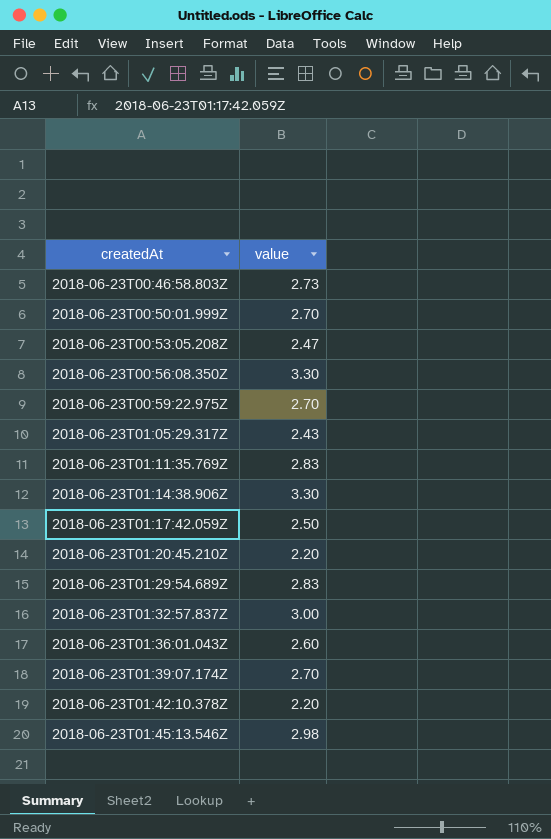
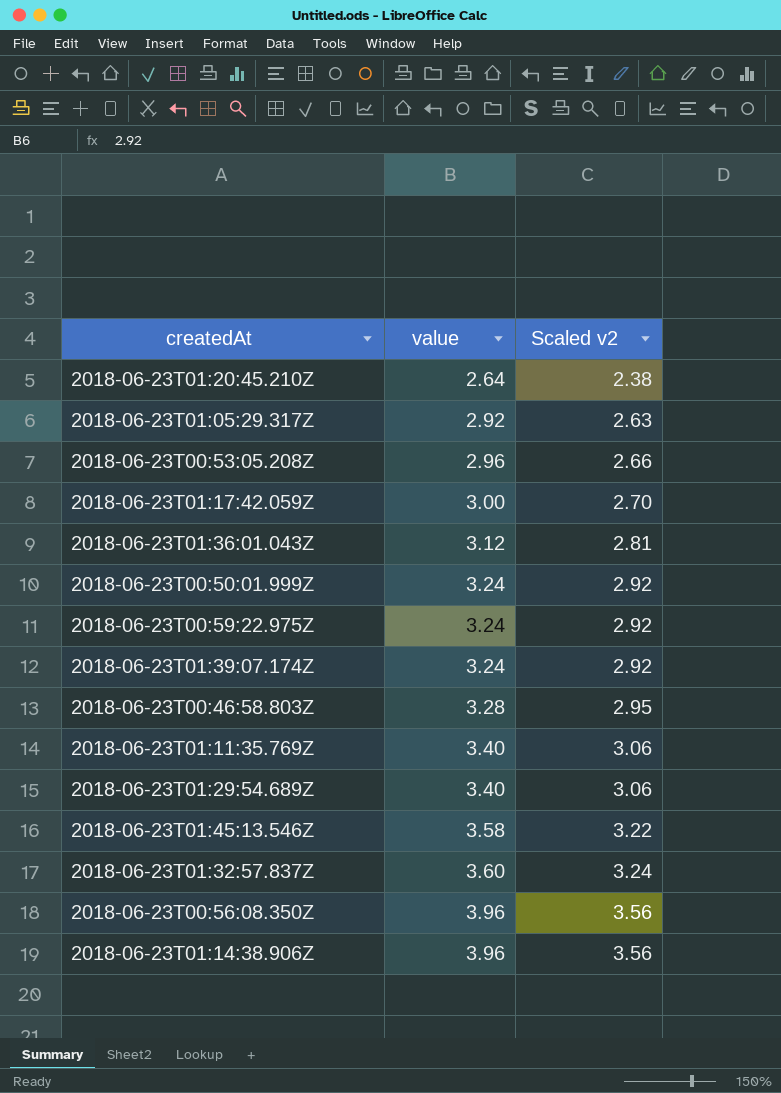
row order: createdAt ascending -> value ascending
column Scaled v2 | formula: none -> [value] * 0.9
row 2018-06-23T01:42:10.378Z: 2.20 -> none
2018-06-23T01:20:45.210Z | value: 2.20 -> 2.64
2018-06-23T01:05:29.317Z | value: 2.43 -> 2.92
2018-06-23T00:53:05.208Z | value: 2.47 -> 2.96
2018-06-23T01:17:42.059Z | value: 2.50 -> 3.00
2018-06-23T01:36:01.043Z | value: 2.60 -> 3.12
2018-06-23T00:50:01.999Z | value: 2.70 -> 3.24
2018-06-23T00:59:22.975Z | value: 2.70 -> 3.24
2018-06-23T01:39:07.174Z | value: 2.70 -> 3.24
2018-06-23T00:46:58.803Z | value: 2.73 -> 3.28
2018-06-23T01:11:35.769Z | value: 2.83 -> 3.40
2018-06-23T01:29:54.689Z | value: 2.83 -> 3.40
2018-06-23T01:45:13.546Z | value: 2.98 -> 3.58
2018-06-23T01:32:57.837Z | value: 3.00 -> 3.60
2018-06-23T00:56:08.350Z | value: 3.30 -> 3.96
2018-06-23T01:14:38.906Z | value: 3.30 -> 3.96

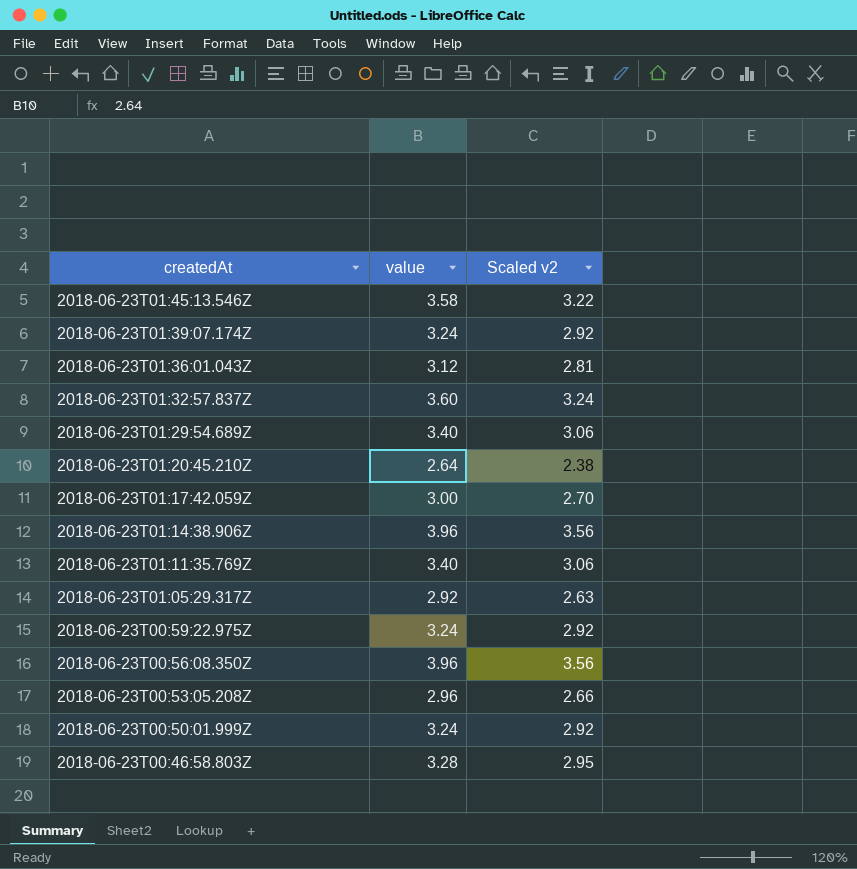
row order: value ascending -> createdAt descending

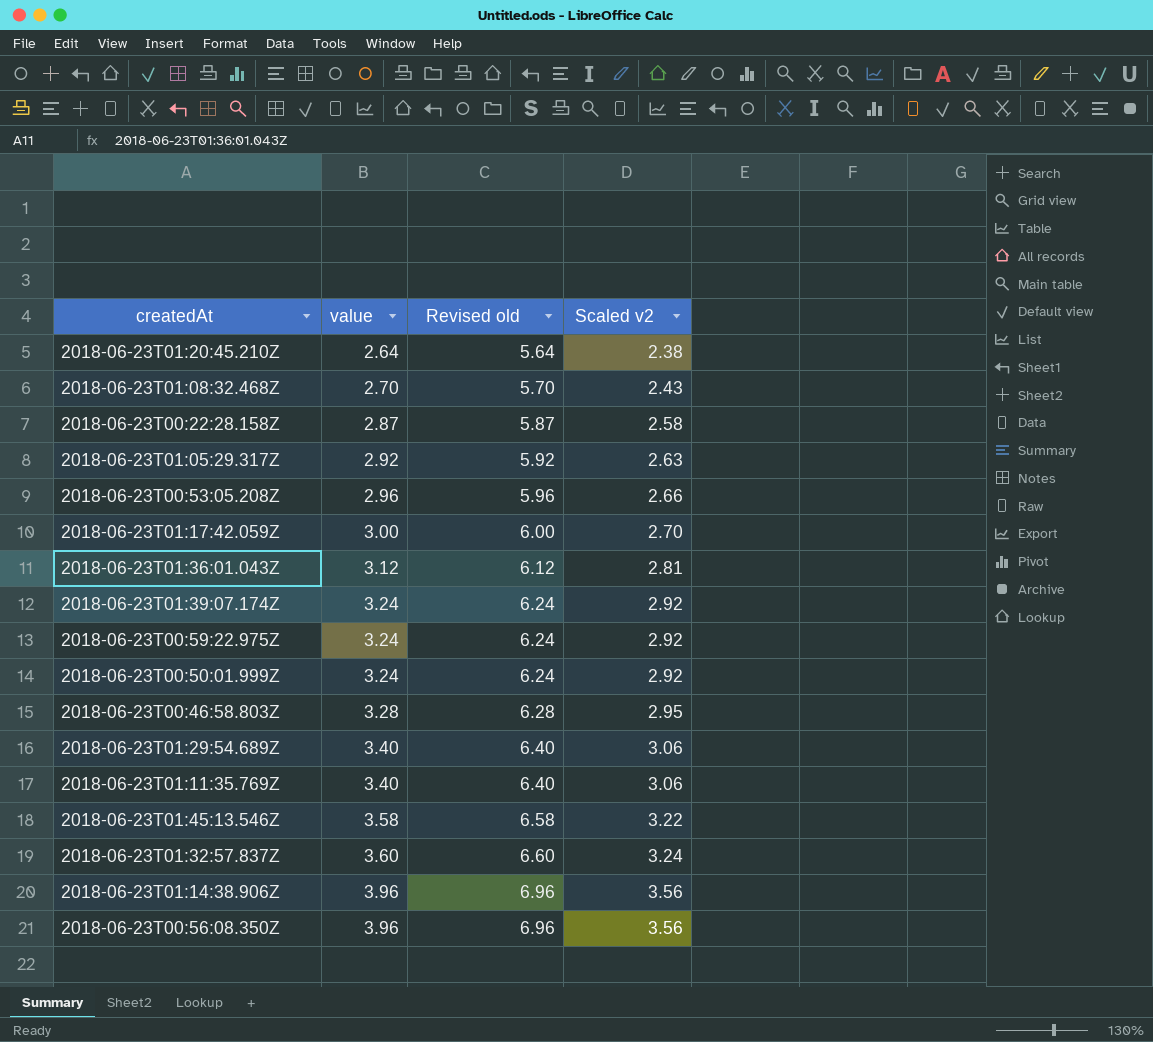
row order: createdAt descending -> value ascending
column Revised old | formula: none -> [value] + 3
row 2018-06-23T01:08:32.468Z: none -> 2.70 | 5.70 | 2.43
row 2018-06-23T00:22:28.158Z: none -> 2.87 | 5.87 | 2.58

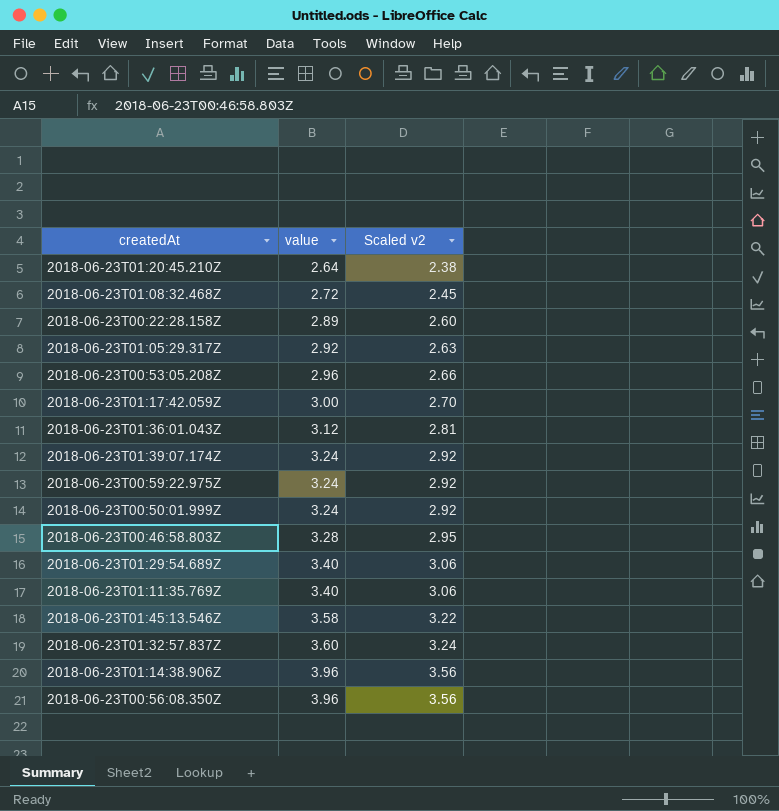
column Revised old | formula: [value] + 3 -> none
2018-06-23T01:08:32.468Z | value: 2.70 -> 2.72
2018-06-23T01:08:32.468Z | Scaled v2: 2.43 -> 2.45
2018-06-23T00:22:28.158Z | value: 2.87 -> 2.89
2018-06-23T00:22:28.158Z | Scaled v2: 2.58 -> 2.60

